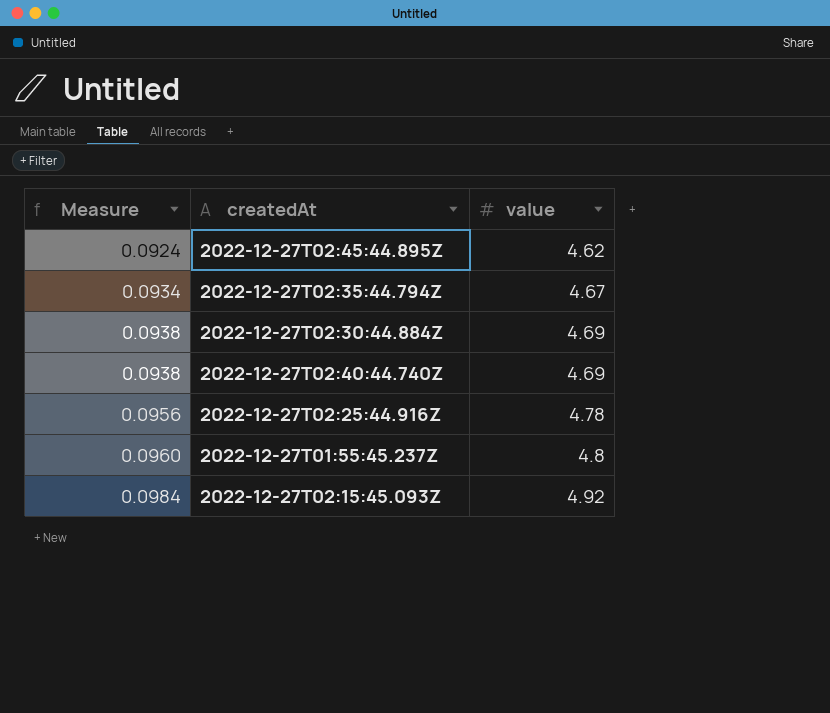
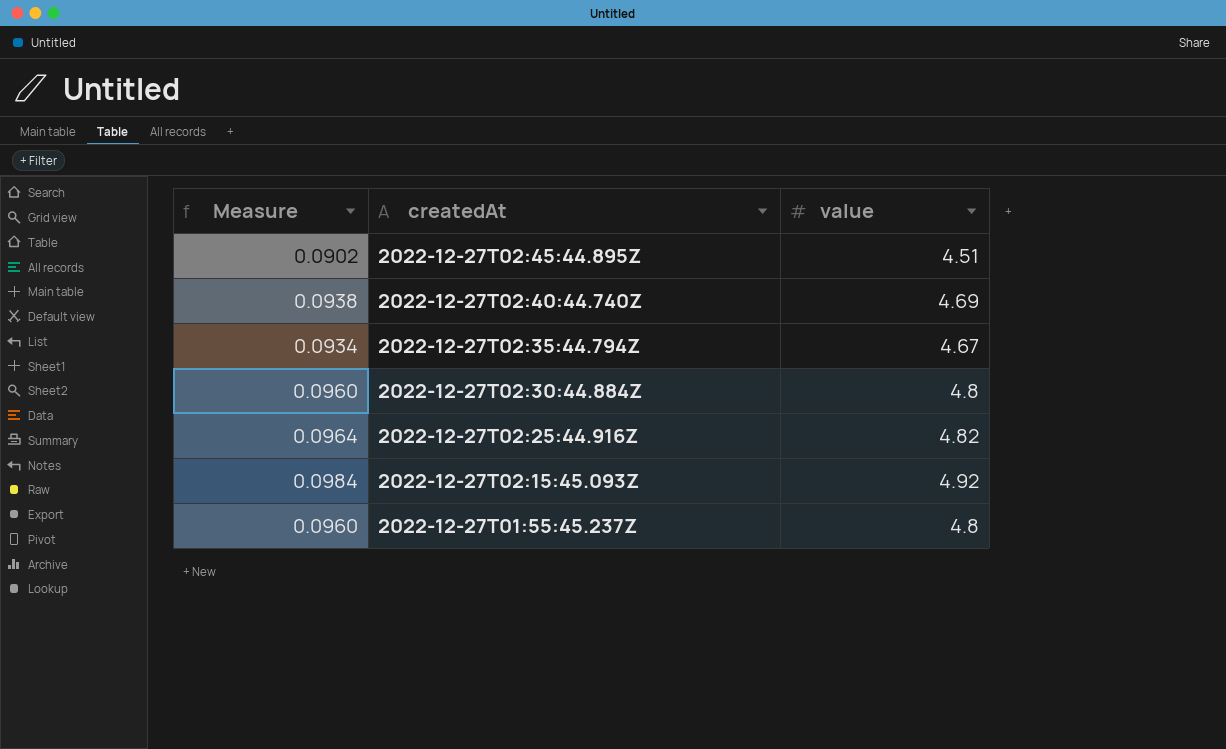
row order: Measure ascending -> createdAt descending
2022-12-27T02:45:44.895Z | Measure: 0.0924 -> 0.0902
2022-12-27T02:45:44.895Z | value: 4.62 -> 4.51
2022-12-27T02:30:44.884Z | Measure: 0.0938 -> 0.0960
2022-12-27T02:30:44.884Z | value: 4.69 -> 4.8
2022-12-27T02:25:44.916Z | Measure: 0.0956 -> 0.0964
2022-12-27T02:25:44.916Z | value: 4.78 -> 4.82

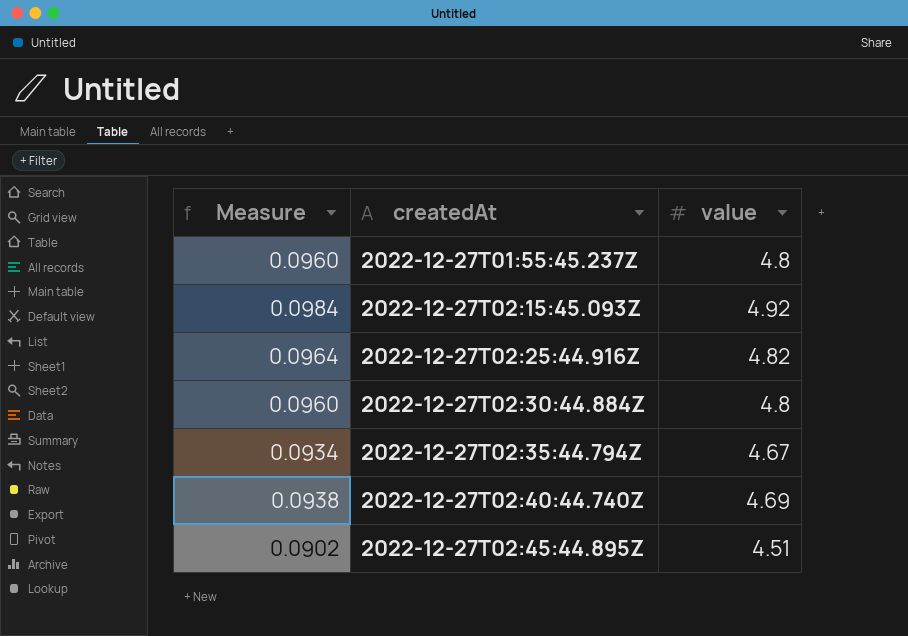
row order: createdAt descending -> createdAt ascending

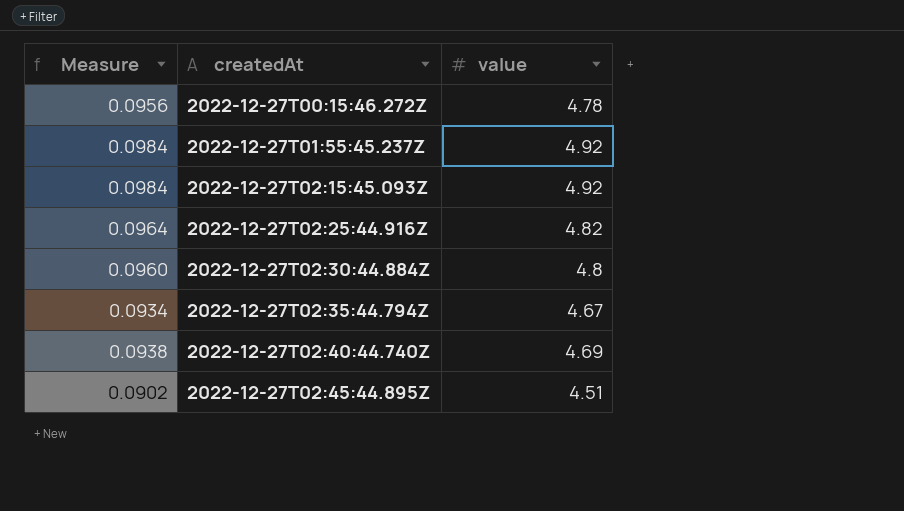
row 2022-12-27T00:15:46.272Z: none -> 0.0956 | 4.78
2022-12-27T01:55:45.237Z | Measure: 0.0960 -> 0.0984
2022-12-27T01:55:45.237Z | value: 4.8 -> 4.92

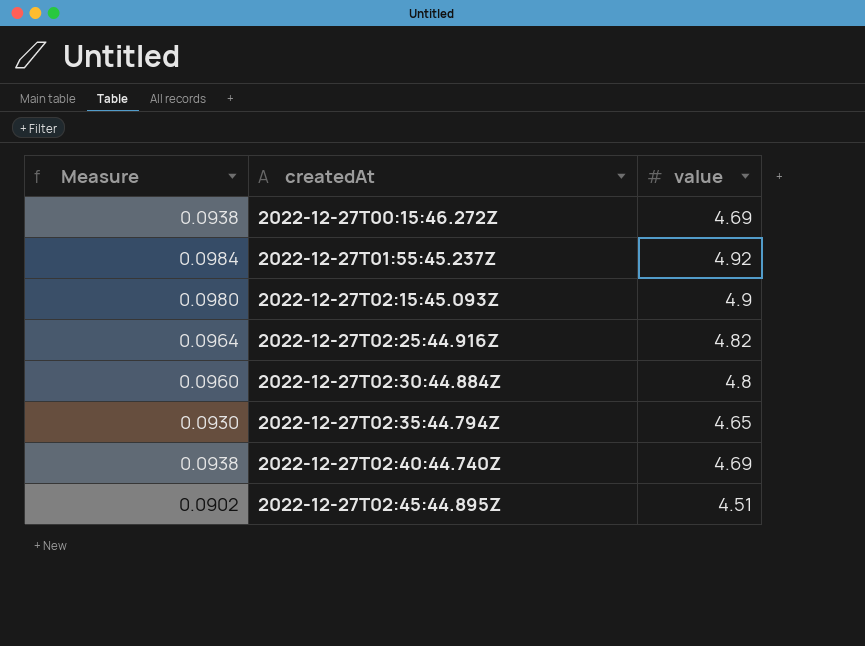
2022-12-27T00:15:46.272Z | Measure: 0.0956 -> 0.0938
2022-12-27T00:15:46.272Z | value: 4.78 -> 4.69
2022-12-27T02:15:45.093Z | Measure: 0.0984 -> 0.0980
2022-12-27T02:15:45.093Z | value: 4.92 -> 4.9
2022-12-27T02:35:44.794Z | Measure: 0.0934 -> 0.0930
2022-12-27T02:35:44.794Z | value: 4.67 -> 4.65

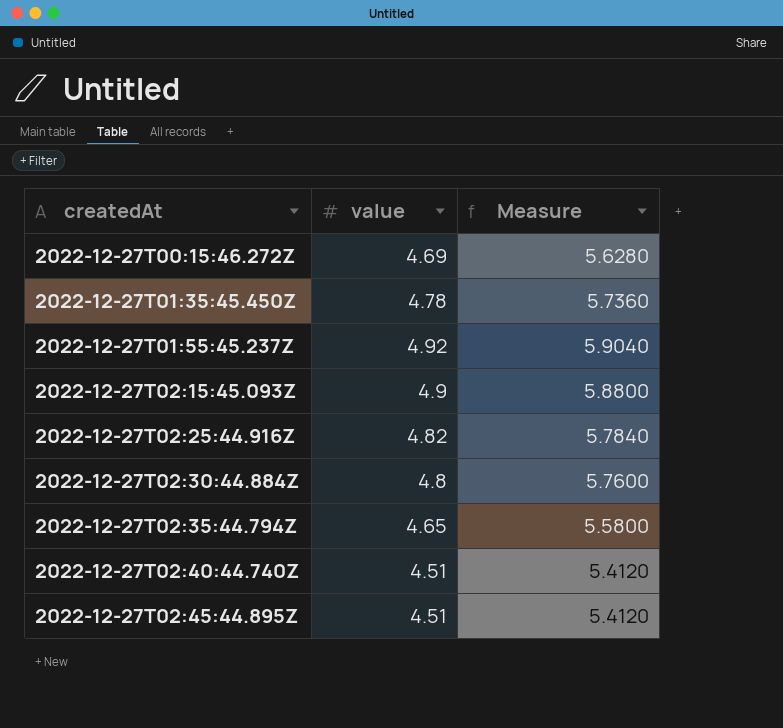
column Measure | formula: [value] * 0.02 -> [value] * 1.2
column Measure | position: 1 -> 3
row 2022-12-27T01:35:45.450Z: none -> 4.78 | 5.7360
2022-12-27T02:40:44.740Z | value: 4.69 -> 4.51

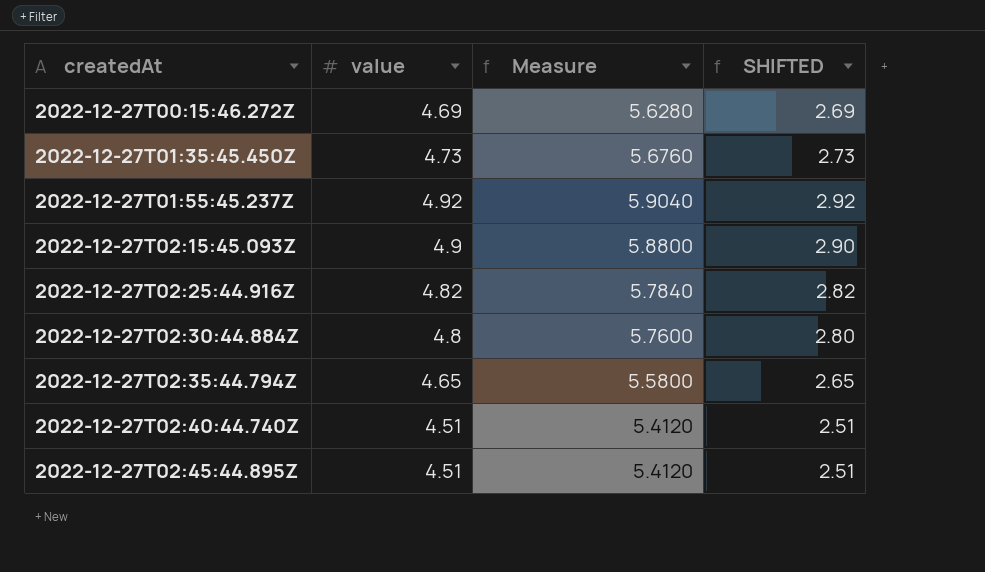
column SHIFTED | formula: none -> [value] - 2
2022-12-27T01:35:45.450Z | value: 4.78 -> 4.73
2022-12-27T01:35:45.450Z | Measure: 5.7360 -> 5.6760

